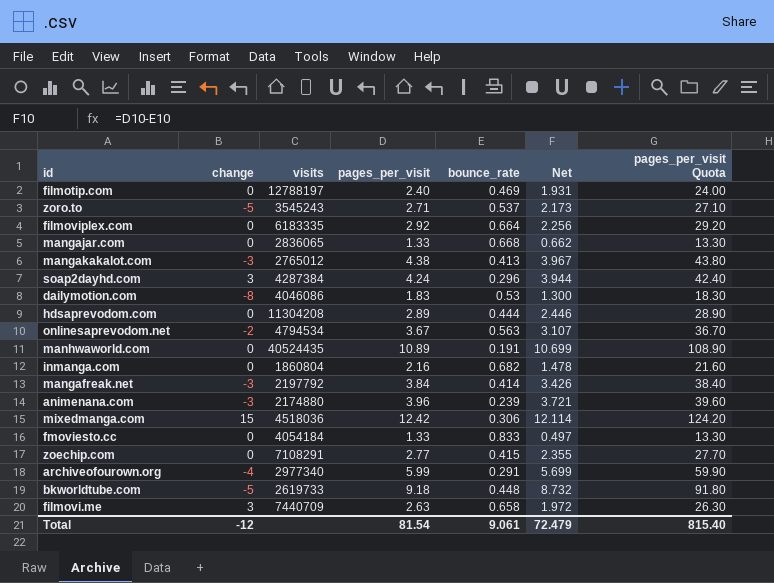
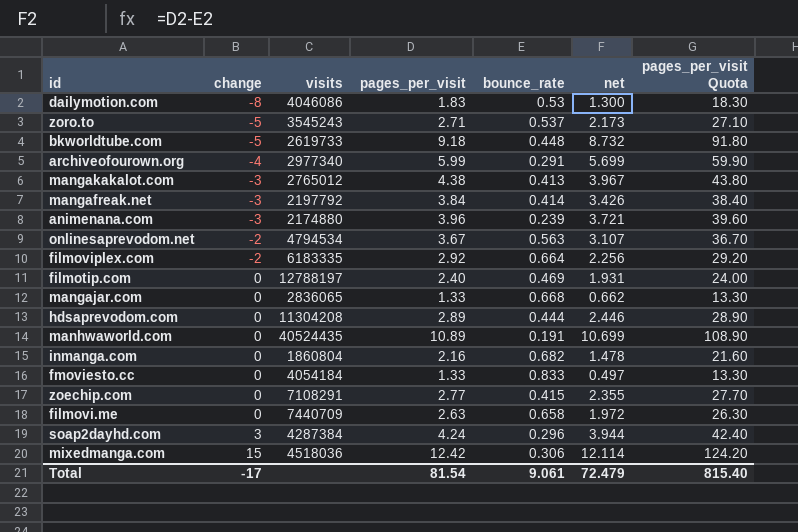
row order: none -> change ascending
column name: Net -> net
filmoviplex.com | change: 0 -> -2
filmovi.me | change: 3 -> 0
Total | change: -12 -> -17

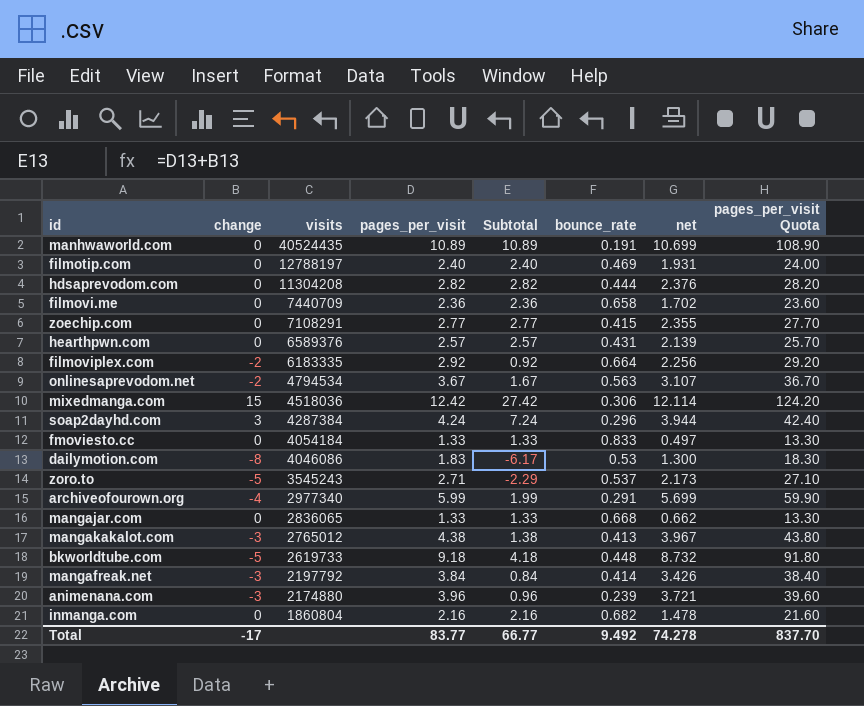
row order: change ascending -> visits descending
column Subtotal | formula: none -> [change] + [pages_per_visit]
hdsaprevodom.com | pages_per_visit: 2.89 -> 2.82
hdsaprevodom.com | net: 2.446 -> 2.376
hdsaprevodom.com | pages_per_visit Quota: 28.90 -> 28.20
filmovi.me | pages_per_visit: 2.63 -> 2.36
filmovi.me | net: 1.972 -> 1.702
filmovi.me | pages_per_visit Quota: 26.30 -> 23.60
row hearthpwn.com: none -> 0 | 6589376 | 2.57 | 2.57 | 0.431 | 2.139 | 25.70
Total | pages_per_visit: 81.54 -> 83.77
Total | bounce_rate: 9.061 -> 9.492
Total | net: 72.479 -> 74.278
Total | pages_per_visit Quota: 815.40 -> 837.70

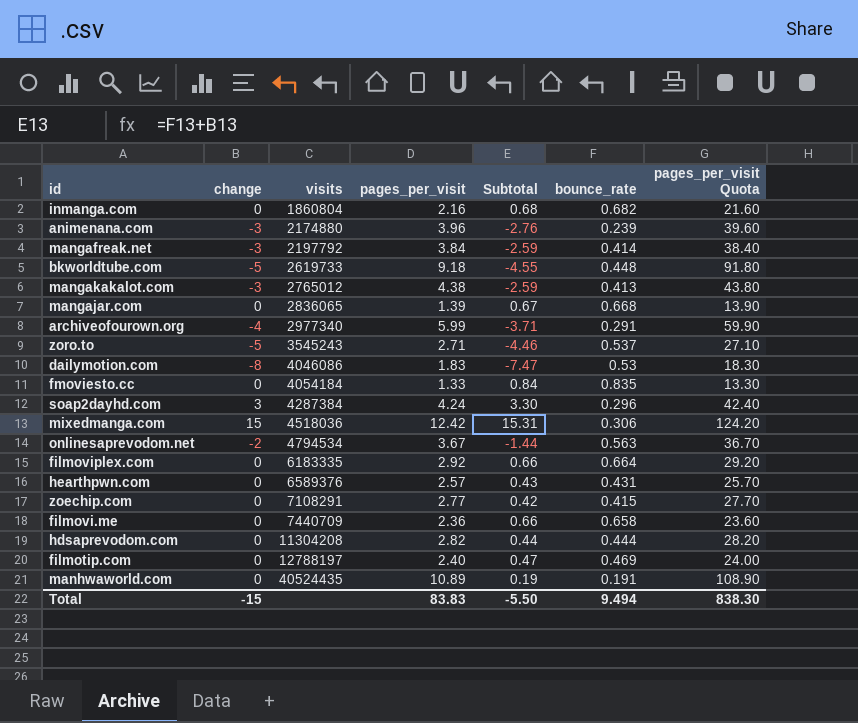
row order: visits descending -> visits ascending
column net | formula: [pages_per_visit] - [bounce_rate] -> none
column Subtotal | formula: [change] + [pages_per_visit] -> [change] + [bounce_rate]
mangajar.com | pages_per_visit: 1.33 -> 1.39
mangajar.com | pages_per_visit Quota: 13.30 -> 13.90
fmoviesto.cc | bounce_rate: 0.833 -> 0.835
filmoviplex.com | change: -2 -> 0
Total | change: -17 -> -15
Total | pages_per_visit: 83.77 -> 83.83
Total | Subtotal: 66.77 -> -5.50
Total | bounce_rate: 9.492 -> 9.494
Total | pages_per_visit Quota: 837.70 -> 838.30

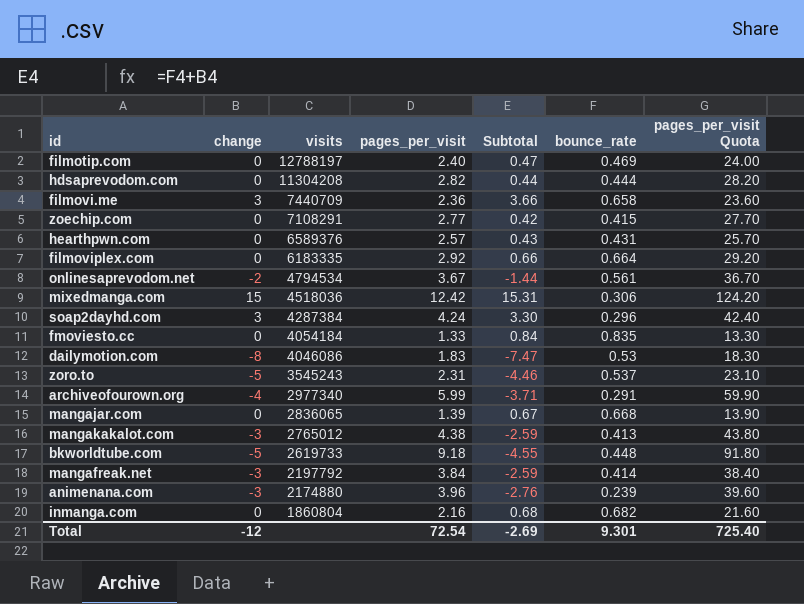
row order: visits ascending -> visits descending
row manhwaworld.com: 0 | 40524435 | 10.89 | 0.19 | 0.191 | 108.90 -> none
filmovi.me | change: 0 -> 3
filmovi.me | Subtotal: 0.66 -> 3.66
onlinesaprevodom.net | bounce_rate: 0.563 -> 0.561
zoro.to | pages_per_visit: 2.71 -> 2.31
zoro.to | pages_per_visit Quota: 27.10 -> 23.10
Total | change: -15 -> -12
Total | pages_per_visit: 83.83 -> 72.54
Total | Subtotal: -5.50 -> -2.69
Total | bounce_rate: 9.494 -> 9.301
Total | pages_per_visit Quota: 838.30 -> 725.40

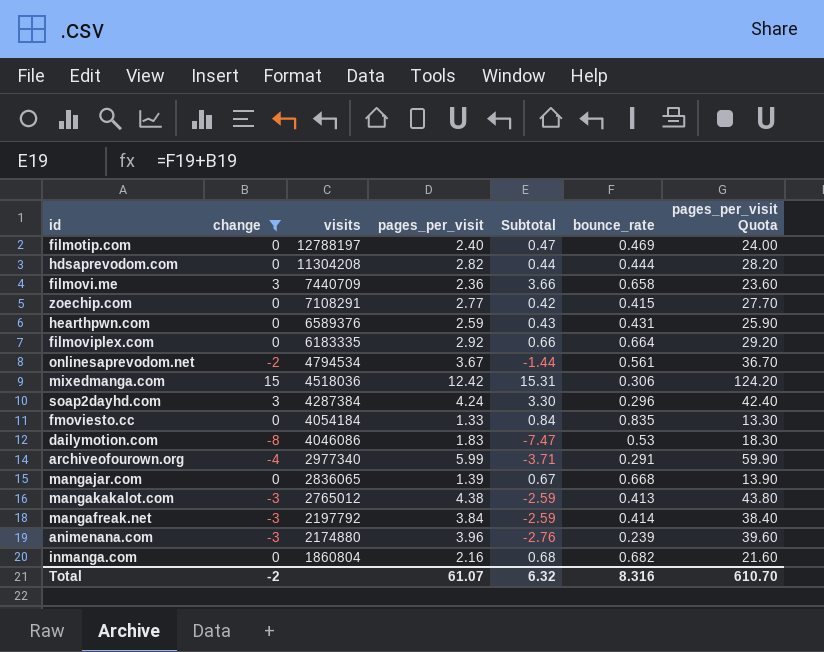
filter: none -> change != -5
hearthpwn.com | pages_per_visit: 2.57 -> 2.59
hearthpwn.com | pages_per_visit Quota: 25.70 -> 25.90
Total | change: -12 -> -2
Total | pages_per_visit: 72.54 -> 61.07
Total | Subtotal: -2.69 -> 6.32
Total | bounce_rate: 9.301 -> 8.316
Total | pages_per_visit Quota: 725.40 -> 610.70

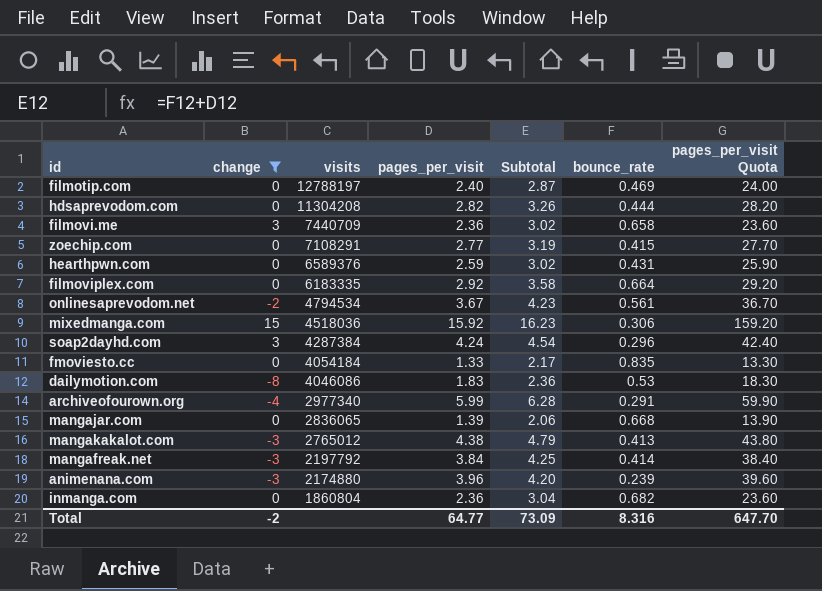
column Subtotal | formula: [change] + [bounce_rate] -> [pages_per_visit] + [bounce_rate]
mixedmanga.com | pages_per_visit: 12.42 -> 15.92
mixedmanga.com | pages_per_visit Quota: 124.20 -> 159.20
inmanga.com | pages_per_visit: 2.16 -> 2.36
inmanga.com | pages_per_visit Quota: 21.60 -> 23.60
Total | pages_per_visit: 61.07 -> 64.77
Total | Subtotal: 6.32 -> 73.09
Total | pages_per_visit Quota: 610.70 -> 647.70

